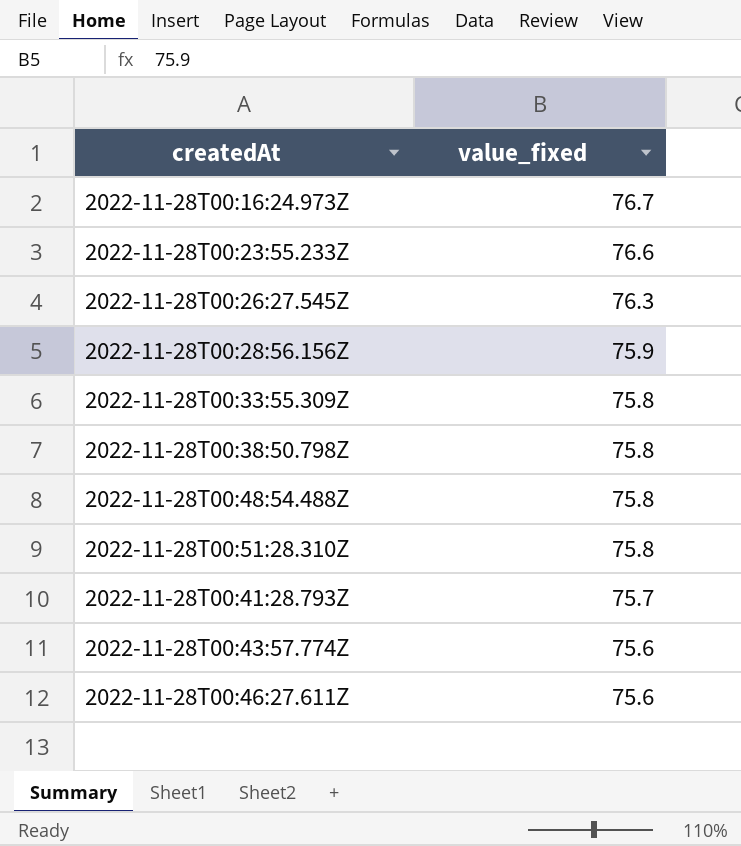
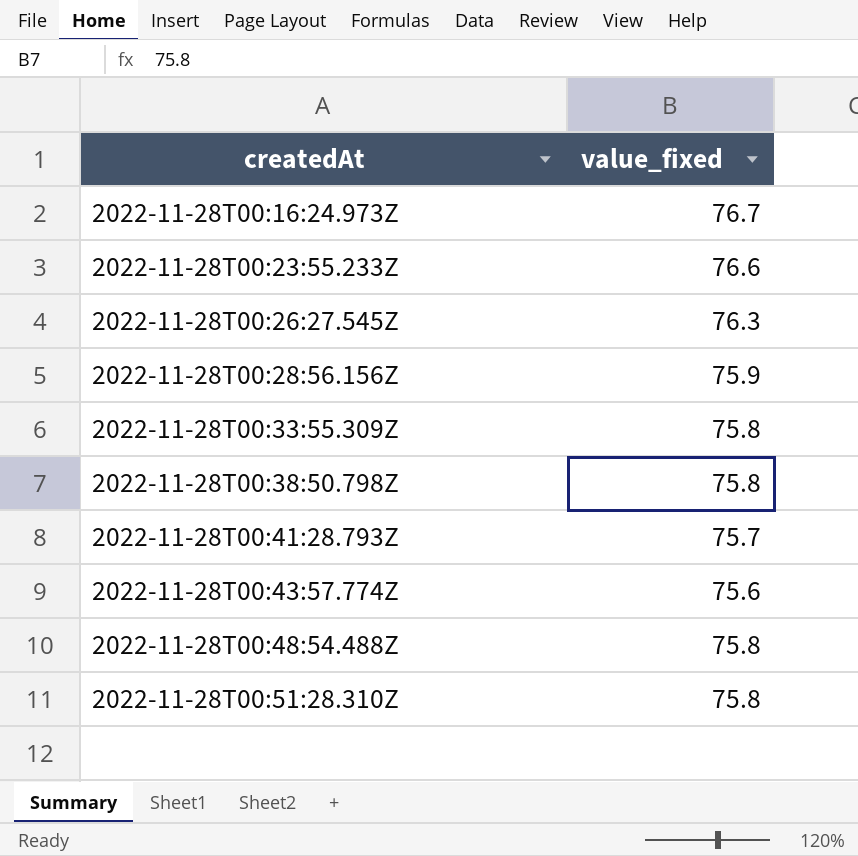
row order: value_fixed descending -> createdAt ascending
row 2022-11-28T00:46:27.611Z: 75.6 -> none

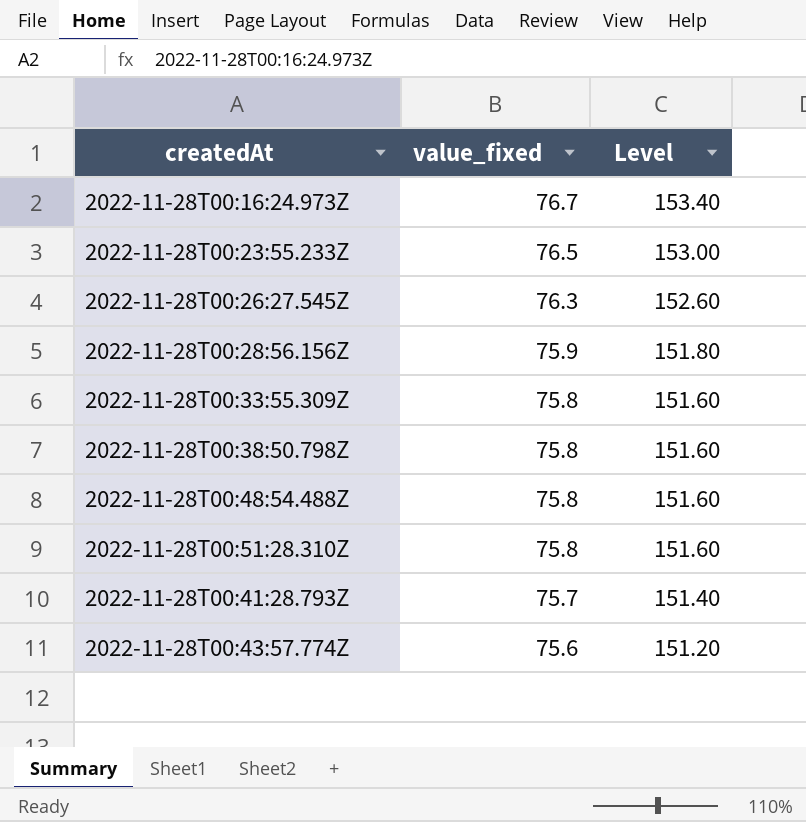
row order: createdAt ascending -> value_fixed descending
column Level | formula: none -> [value_fixed] * 2
2022-11-28T00:23:55.233Z | value_fixed: 76.6 -> 76.5

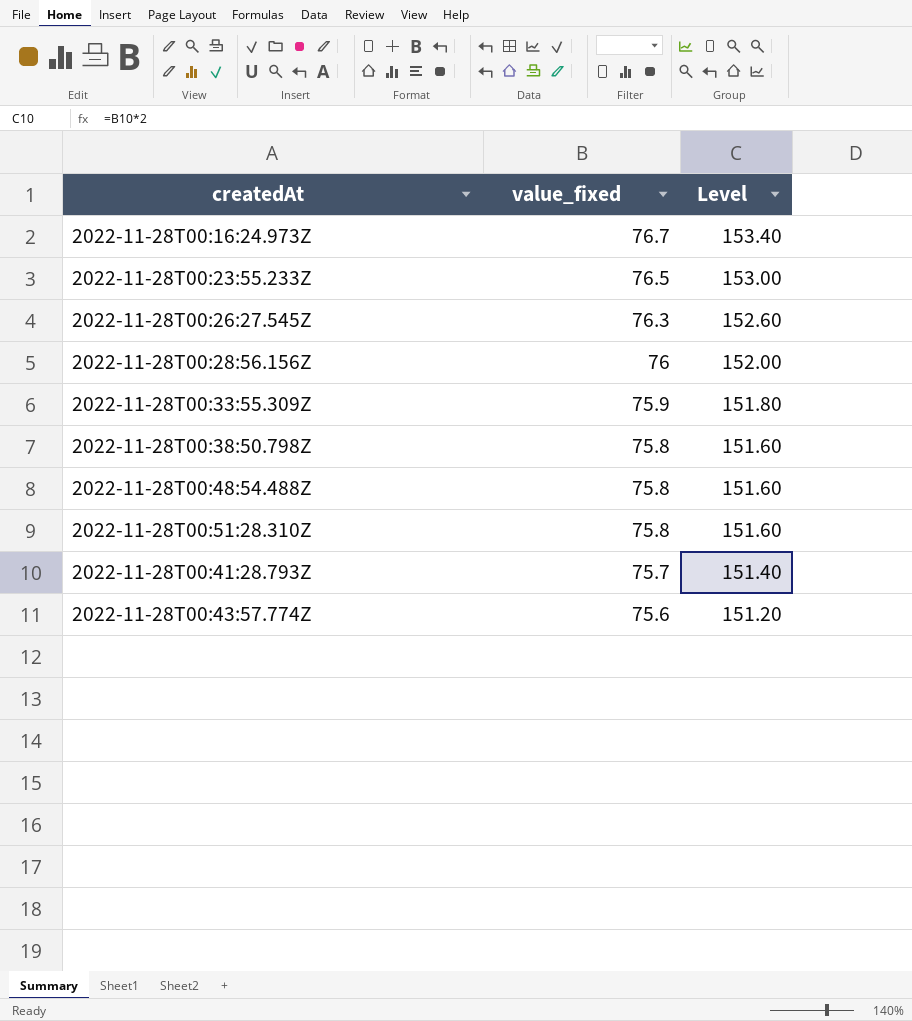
2022-11-28T00:28:56.156Z | value_fixed: 75.9 -> 76
2022-11-28T00:28:56.156Z | Level: 151.80 -> 152.00
2022-11-28T00:33:55.309Z | value_fixed: 75.8 -> 75.9
2022-11-28T00:33:55.309Z | Level: 151.60 -> 151.80

